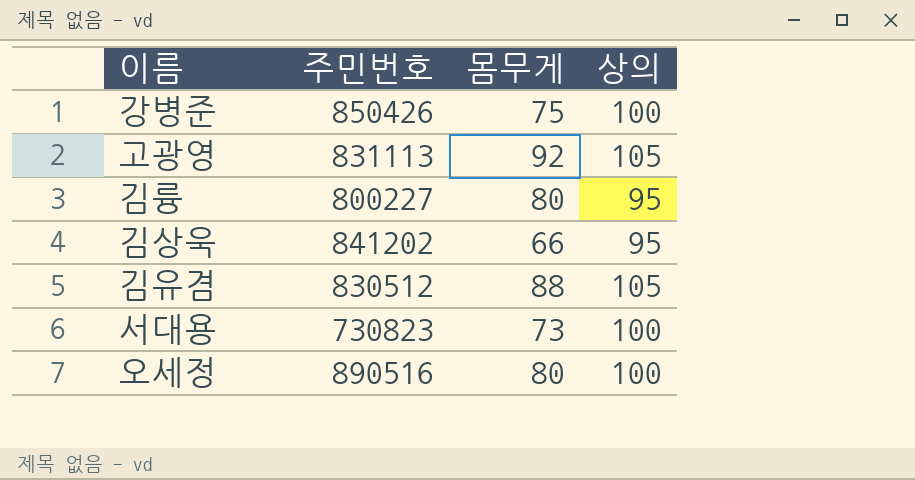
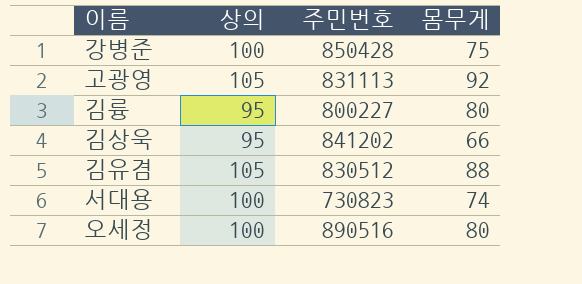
column 상의 | position: 4 -> 2
강병준 | 주민번호: 850426 -> 850428
서대용 | 몸무게: 73 -> 74

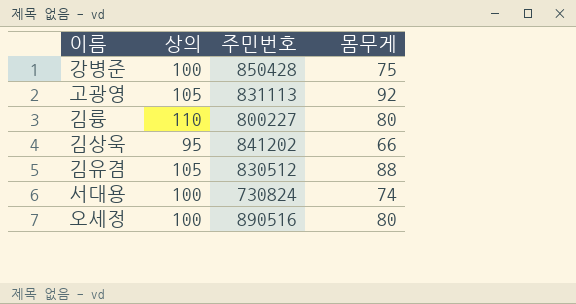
김륭 | 상의: 95 -> 110
서대용 | 주민번호: 730823 -> 730824

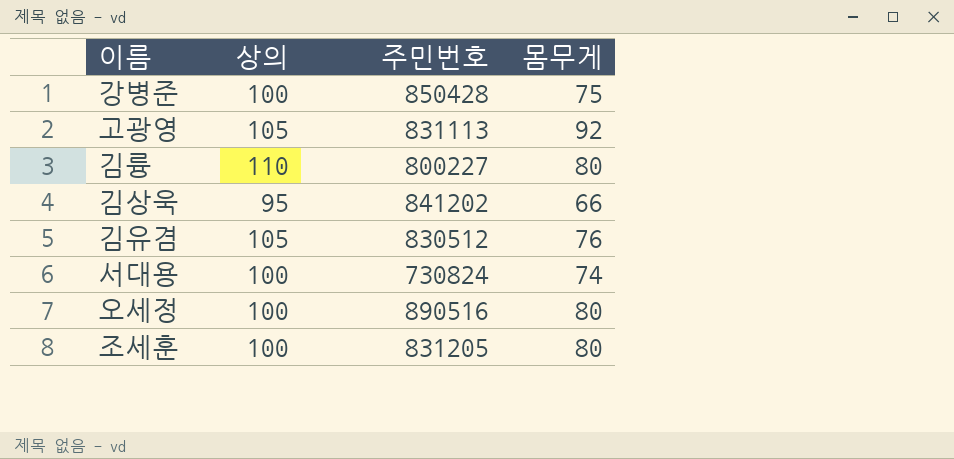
김유겸 | 몸무게: 88 -> 76
row 조세훈: none -> 100 | 831205 | 80

